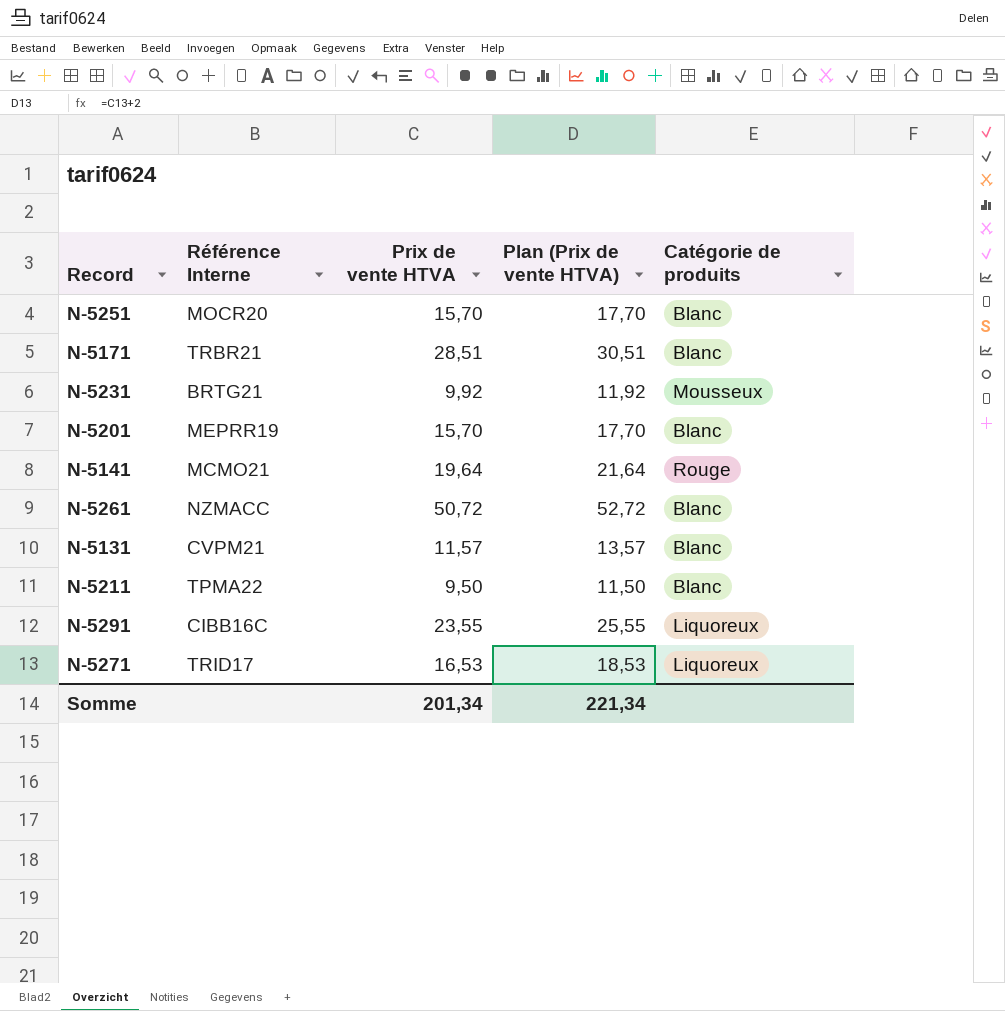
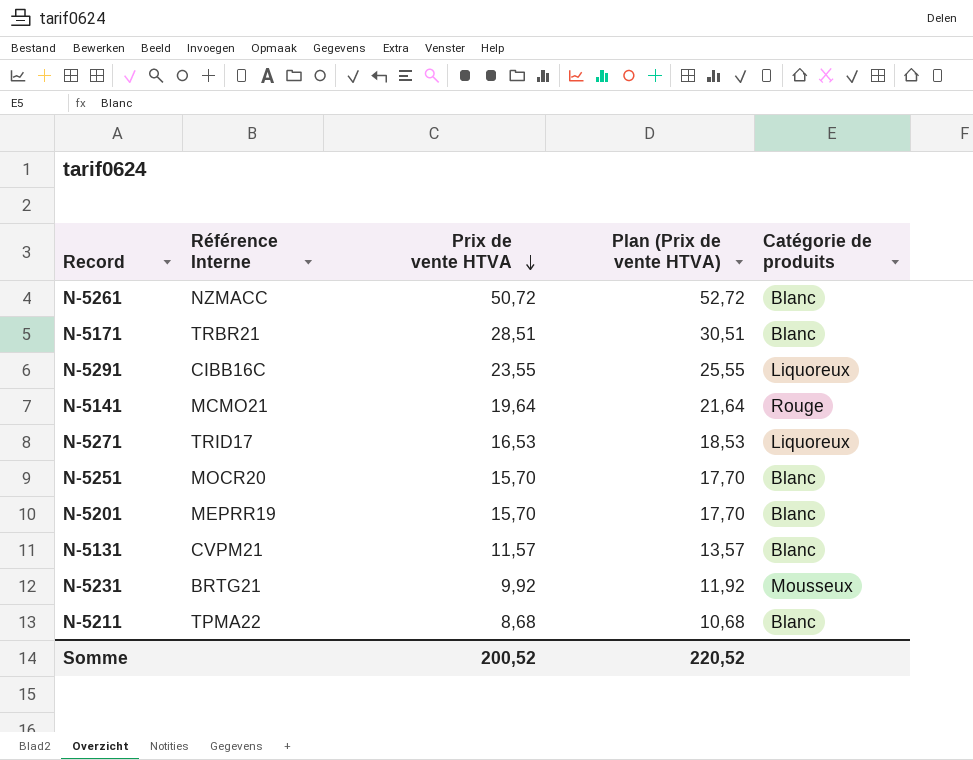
row order: none -> Prix de vente HTVA descending
N-5211 | Prix de vente HTVA: 9,50 -> 8,68
N-5211 | Plan (Prix de vente HTVA): 11,50 -> 10,68
Somme | Prix de vente HTVA: 201,34 -> 200,52
Somme | Plan (Prix de vente HTVA): 221,34 -> 220,52

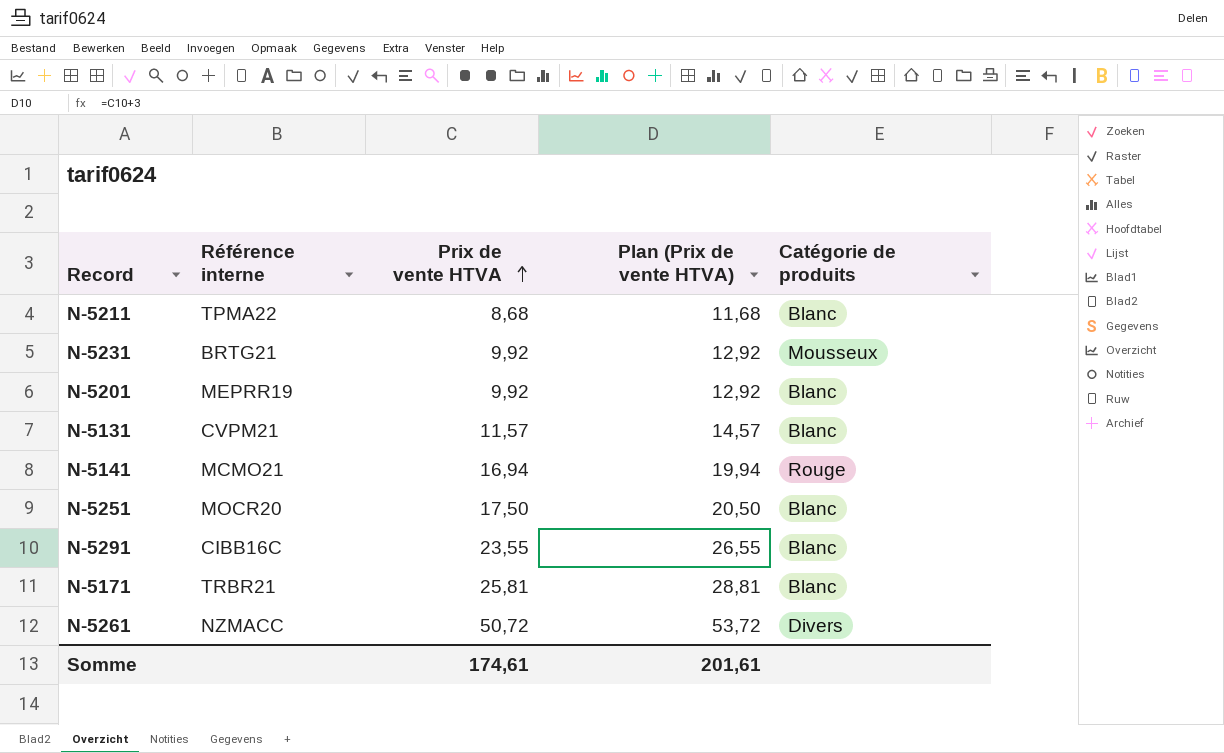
row order: Prix de vente HTVA descending -> Prix de vente HTVA ascending
column name: Référence Interne -> Référence interne
column Plan (Prix de vente HTVA) | formula: [Prix de vente HTVA] + 2 -> [Prix de vente HTVA] + 3
row N-5271: TRID17 | 16,53 | 18,53 | Liquoreux -> none
N-5201 | Prix de vente HTVA: 15,70 -> 9,92
N-5141 | Prix de vente HTVA: 19,64 -> 16,94
N-5251 | Prix de vente HTVA: 15,70 -> 17,50
N-5291 | Catégorie de produits: Liquoreux -> Blanc
N-5171 | Prix de vente HTVA: 28,51 -> 25,81
N-5261 | Catégorie de produits: Blanc -> Divers
Somme | Prix de vente HTVA: 200,52 -> 174,61
Somme | Plan (Prix de vente HTVA): 220,52 -> 201,61

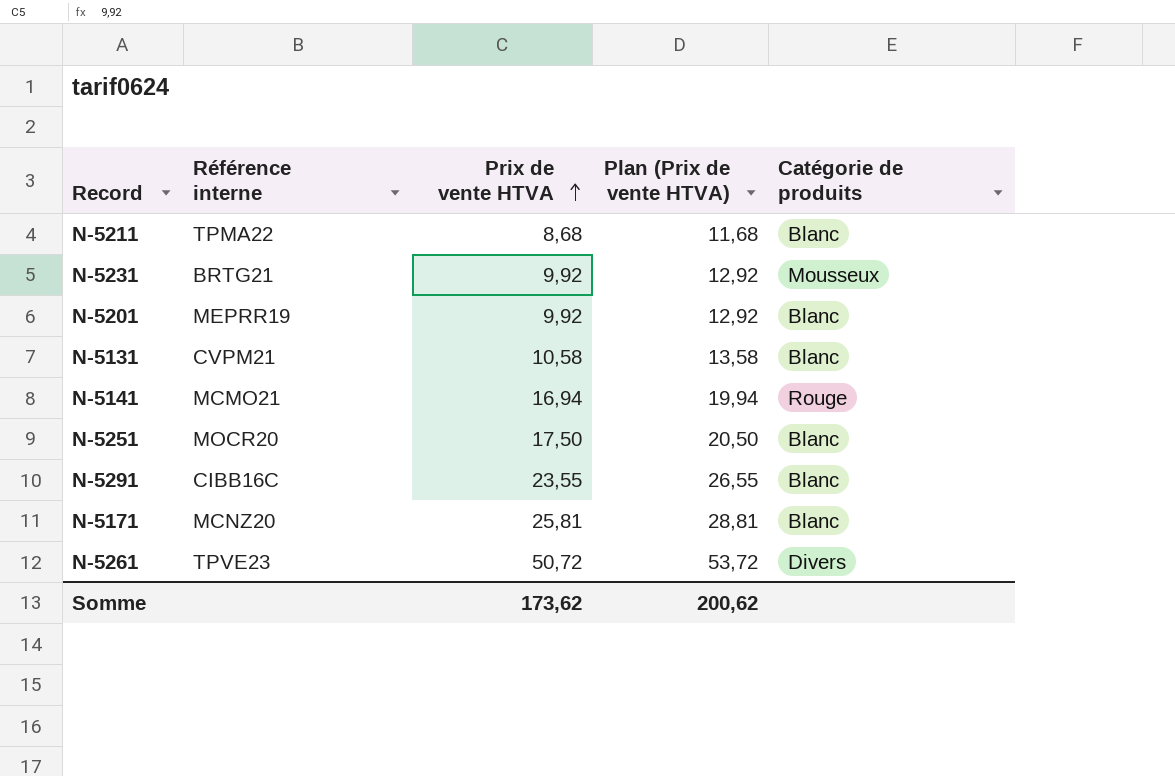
N-5131 | Prix de vente HTVA: 11,57 -> 10,58
N-5131 | Plan (Prix de vente HTVA): 14,57 -> 13,58
N-5171 | Référence interne: TRBR21 -> MCNZ20
N-5261 | Référence interne: NZMACC -> TPVE23
Somme | Prix de vente HTVA: 174,61 -> 173,62
Somme | Plan (Prix de vente HTVA): 201,61 -> 200,62

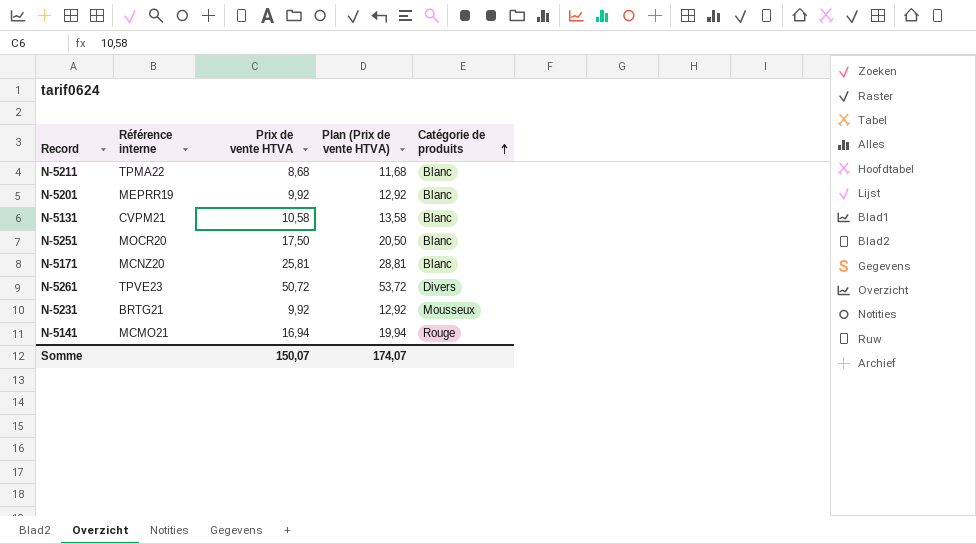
row order: Prix de vente HTVA ascending -> Catégorie de produits ascending
row N-5291: CIBB16C | 23,55 | 26,55 | Blanc -> none
Somme | Prix de vente HTVA: 173,62 -> 150,07
Somme | Plan (Prix de vente HTVA): 200,62 -> 174,07

